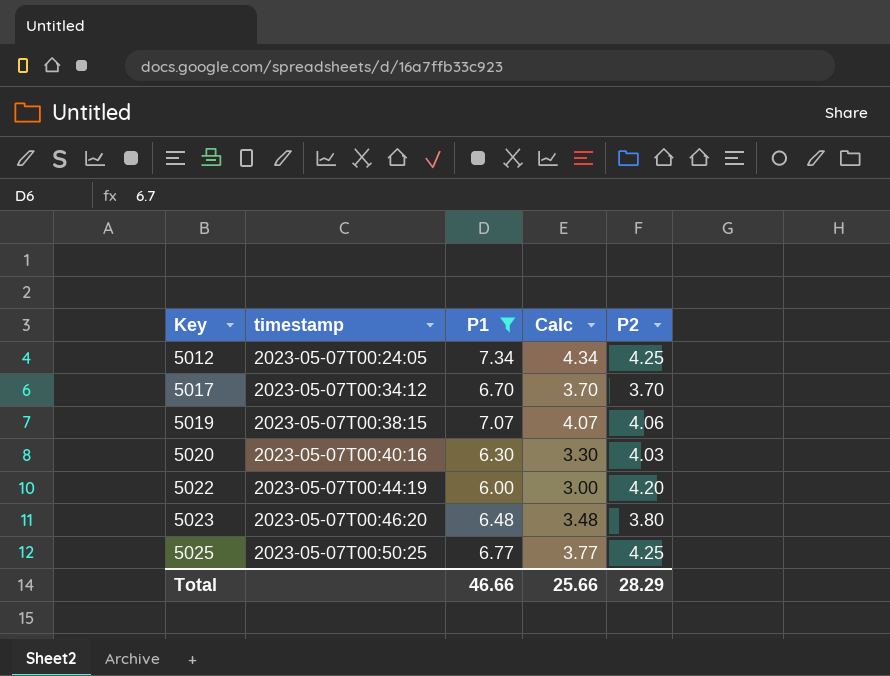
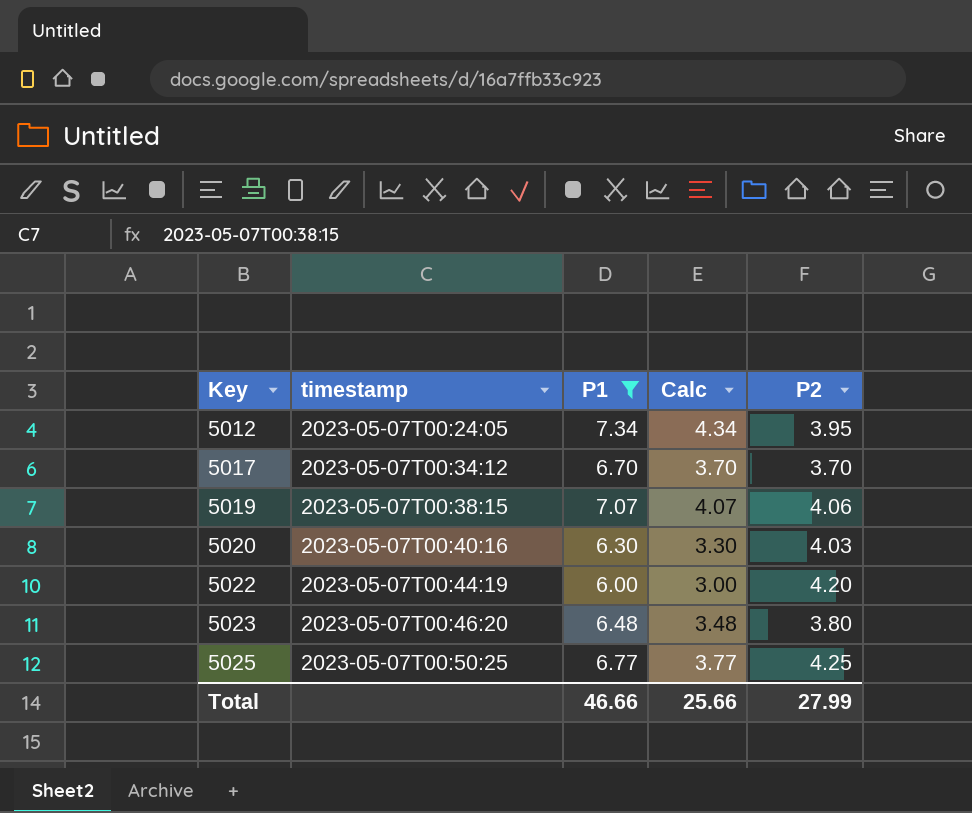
5012 | P2: 4.25 -> 3.95
Total | P2: 28.29 -> 27.99

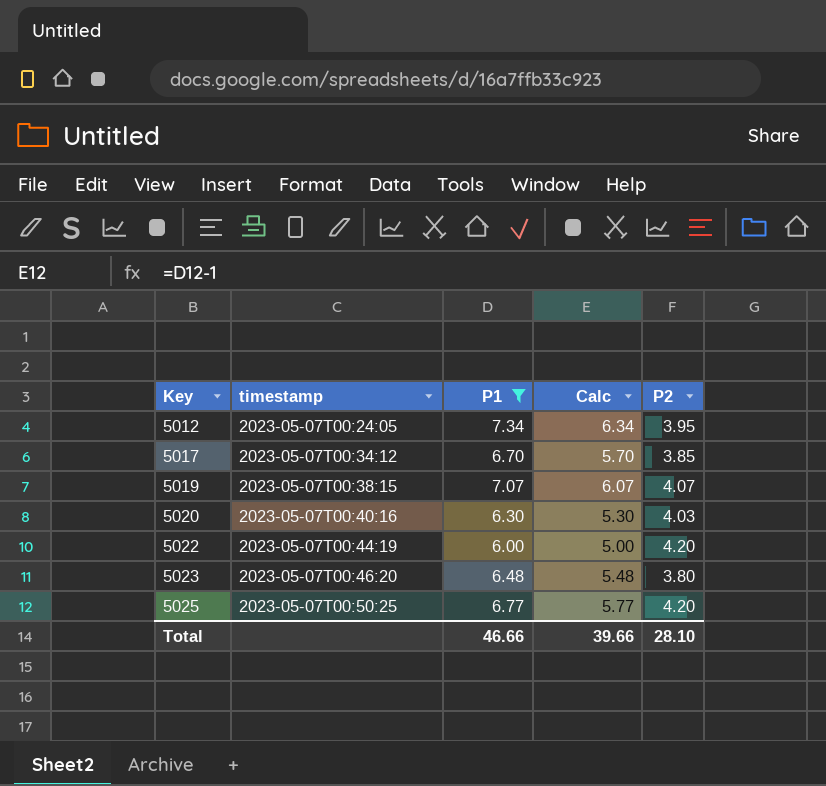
column Calc | formula: [P1] - 3 -> [P1] - 1
5017 | P2: 3.70 -> 3.85
5019 | P2: 4.06 -> 4.07
5025 | P2: 4.25 -> 4.20
Total | Calc: 25.66 -> 39.66
Total | P2: 27.99 -> 28.10

